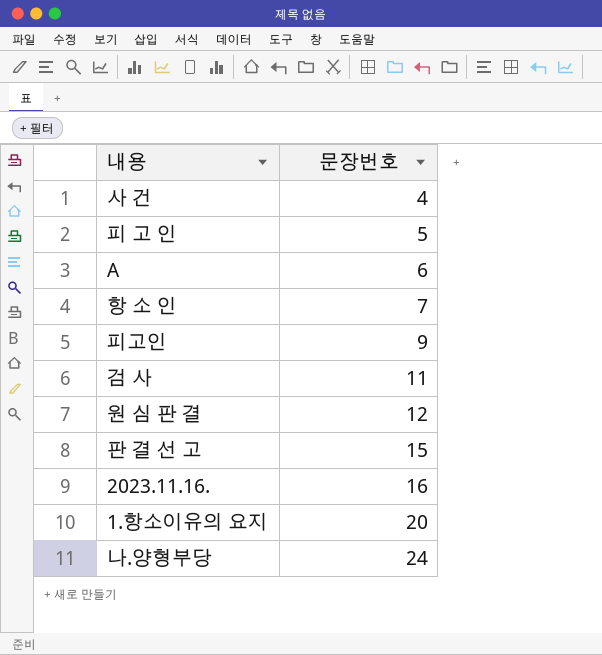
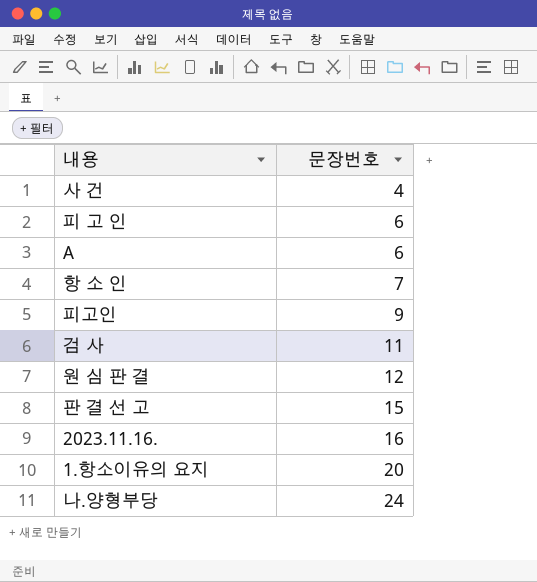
피 고 인 | 문장번호: 5 -> 6

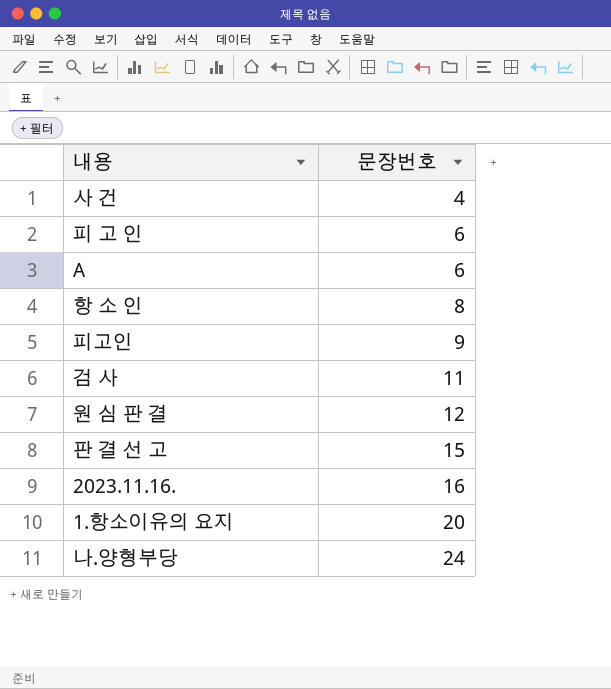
항 소 인 | 문장번호: 7 -> 8

